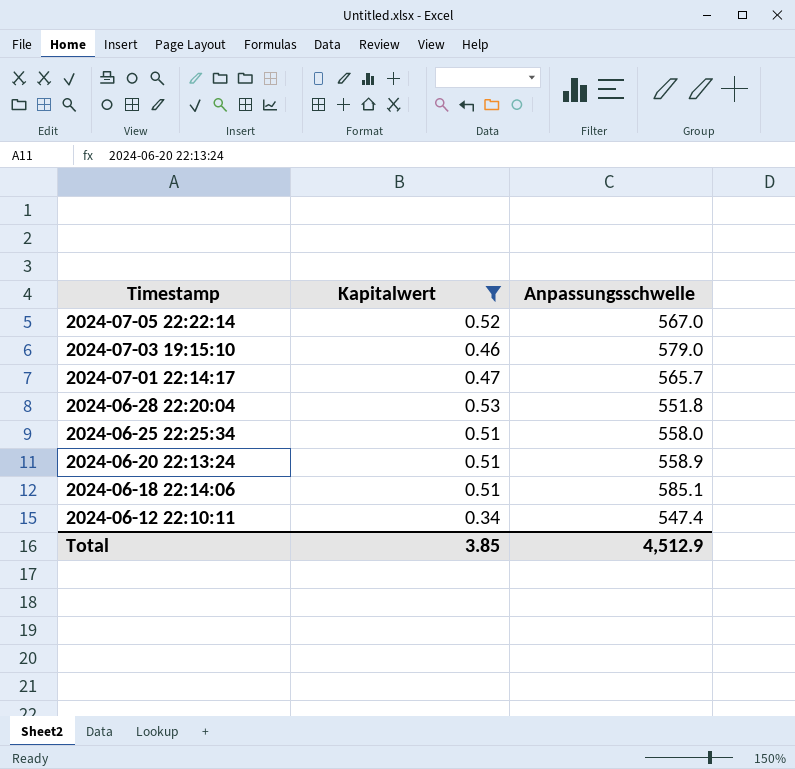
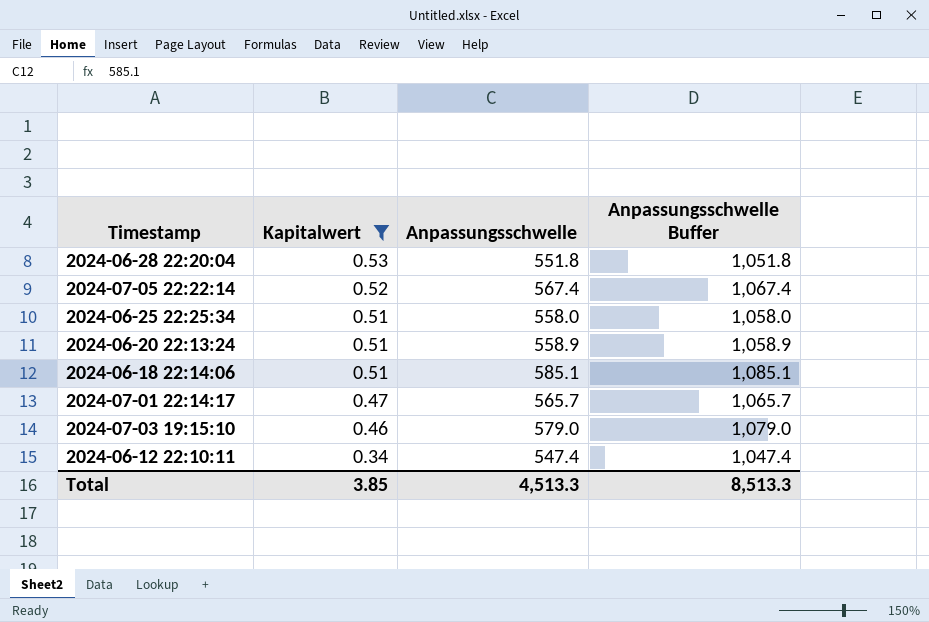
row order: Timestamp descending -> Kapitalwert descending
column Anpassungsschwelle Buffer | formula: none -> [Anpassungsschwelle] + 500
2024-07-05 22:22:14 | Anpassungsschwelle: 567.0 -> 567.4
Total | Anpassungsschwelle: 4,512.9 -> 4,513.3

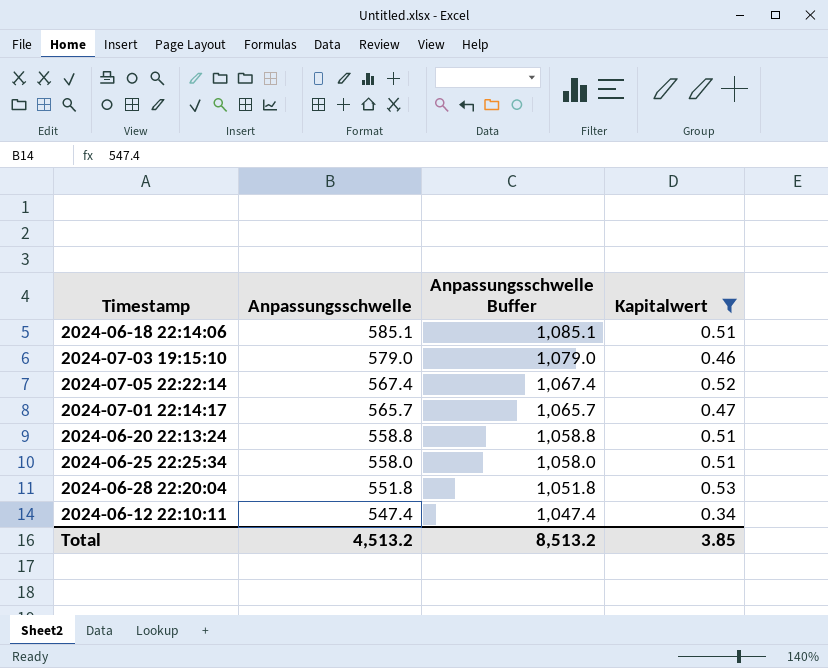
row order: Kapitalwert descending -> Anpassungsschwelle descending
column Kapitalwert | position: 2 -> 4
2024-06-20 22:13:24 | Anpassungsschwelle: 558.9 -> 558.8
2024-06-20 22:13:24 | Anpassungsschwelle Buffer: 1,058.9 -> 1,058.8
Total | Anpassungsschwelle: 4,513.3 -> 4,513.2
Total | Anpassungsschwelle Buffer: 8,513.3 -> 8,513.2

